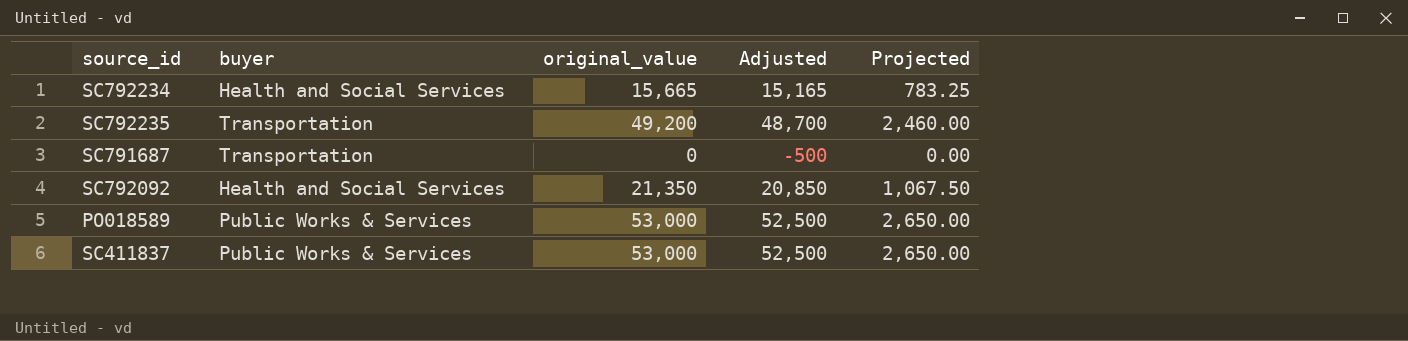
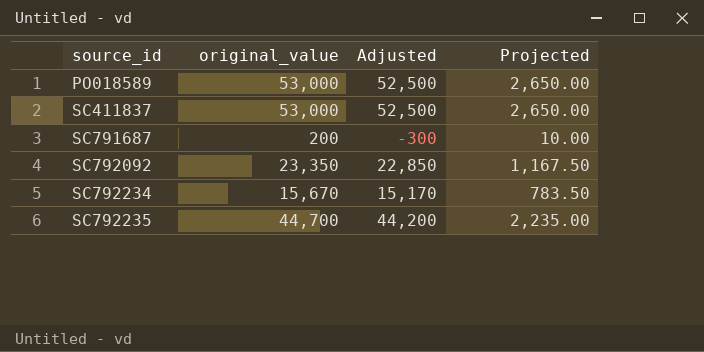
row order: none -> source_id ascending
column buyer | position: 2 -> none
SC791687 | original_value: 0 -> 200
SC791687 | Adjusted: -500 -> -300
SC791687 | Projected: 0.00 -> 10.00
SC792092 | original_value: 21,350 -> 23,350
SC792092 | Adjusted: 20,850 -> 22,850
SC792092 | Projected: 1,067.50 -> 1,167.50
SC792234 | original_value: 15,665 -> 15,670
SC792234 | Adjusted: 15,165 -> 15,170
SC792234 | Projected: 783.25 -> 783.50
SC792235 | original_value: 49,200 -> 44,700
SC792235 | Adjusted: 48,700 -> 44,200
SC792235 | Projected: 2,460.00 -> 2,235.00

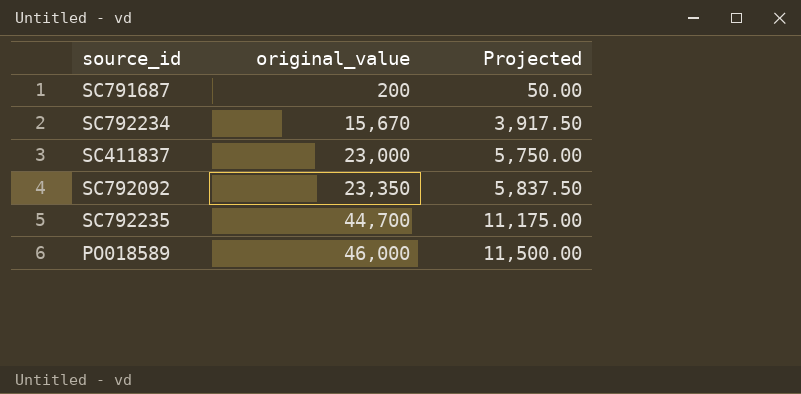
row order: source_id ascending -> original_value ascending
column Adjusted | formula: [original_value] - 500 -> none
column Projected | formula: [original_value] * 0.05 -> [original_value] * 0.25
SC411837 | original_value: 53,000 -> 23,000
PO018589 | original_value: 53,000 -> 46,000

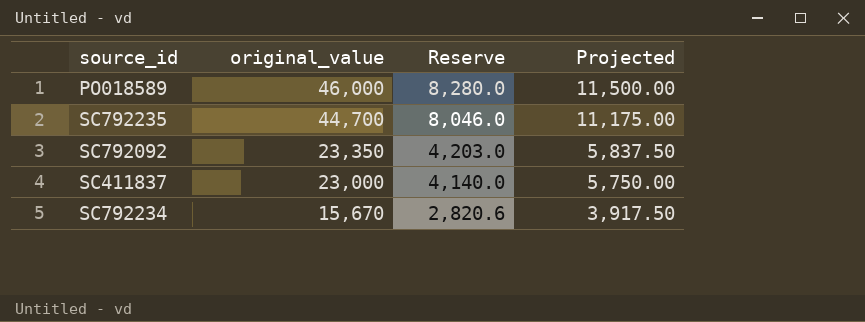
row order: original_value ascending -> original_value descending
column Reserve | formula: none -> [original_value] * 0.18
row SC791687: 200 | 50.00 -> none

